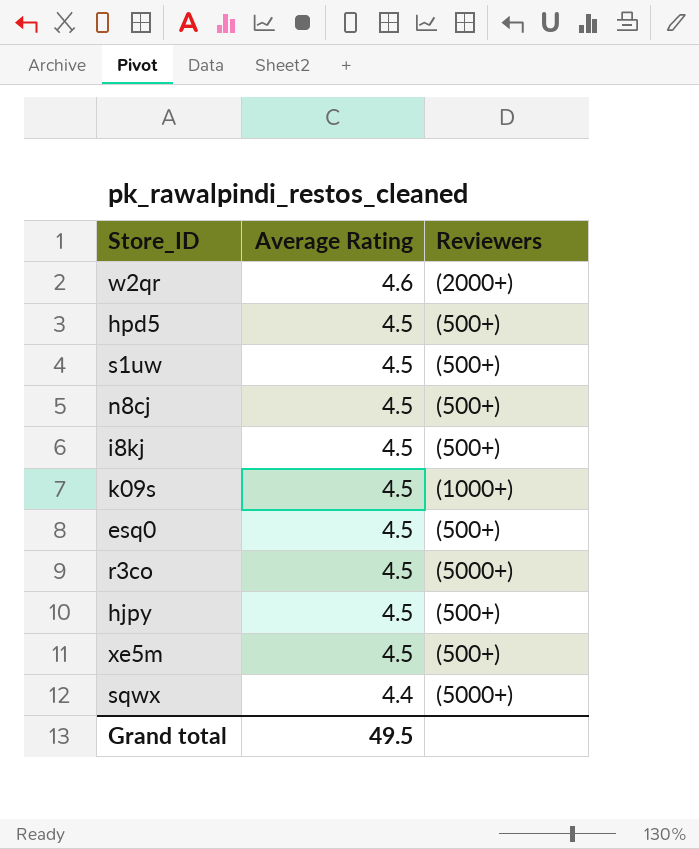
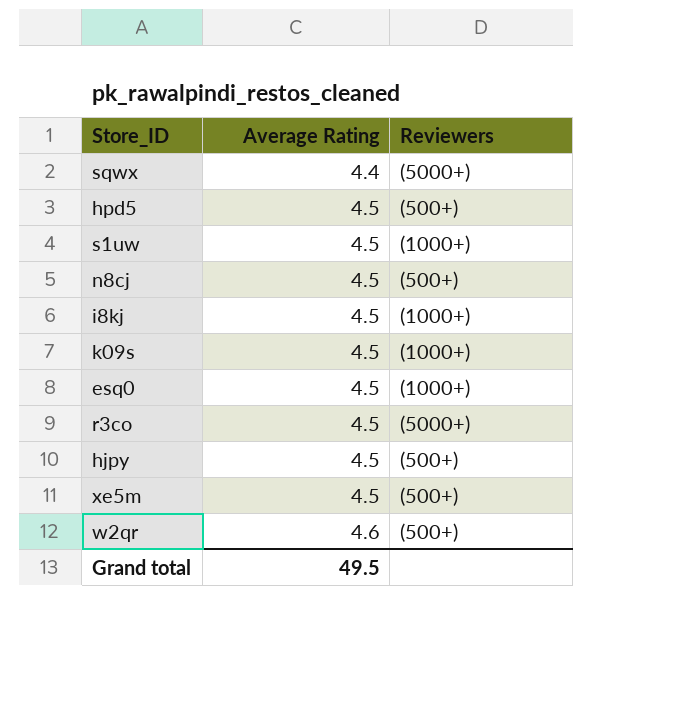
row order: Average Rating descending -> Average Rating ascending
s1uw | Reviewers: (500+) -> (1000+)
i8kj | Reviewers: (500+) -> (1000+)
esq0 | Reviewers: (500+) -> (1000+)
w2qr | Reviewers: (2000+) -> (500+)

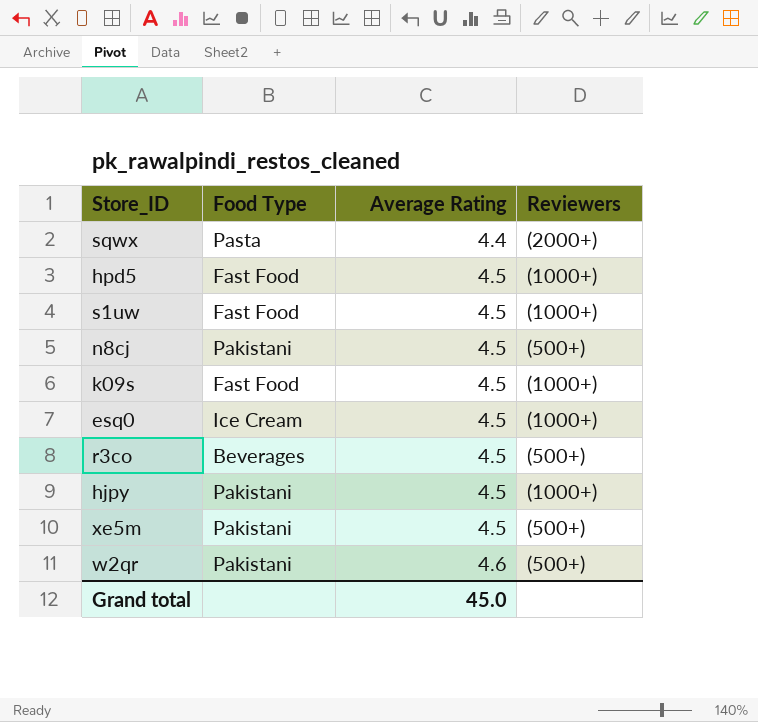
column Food Type | position: none -> 2
row i8kj: 4.5 | (1000+) -> none
sqwx | Reviewers: (5000+) -> (2000+)
hpd5 | Reviewers: (500+) -> (1000+)
r3co | Reviewers: (5000+) -> (500+)
hjpy | Reviewers: (500+) -> (1000+)
Grand total | Average Rating: 49.5 -> 45.0

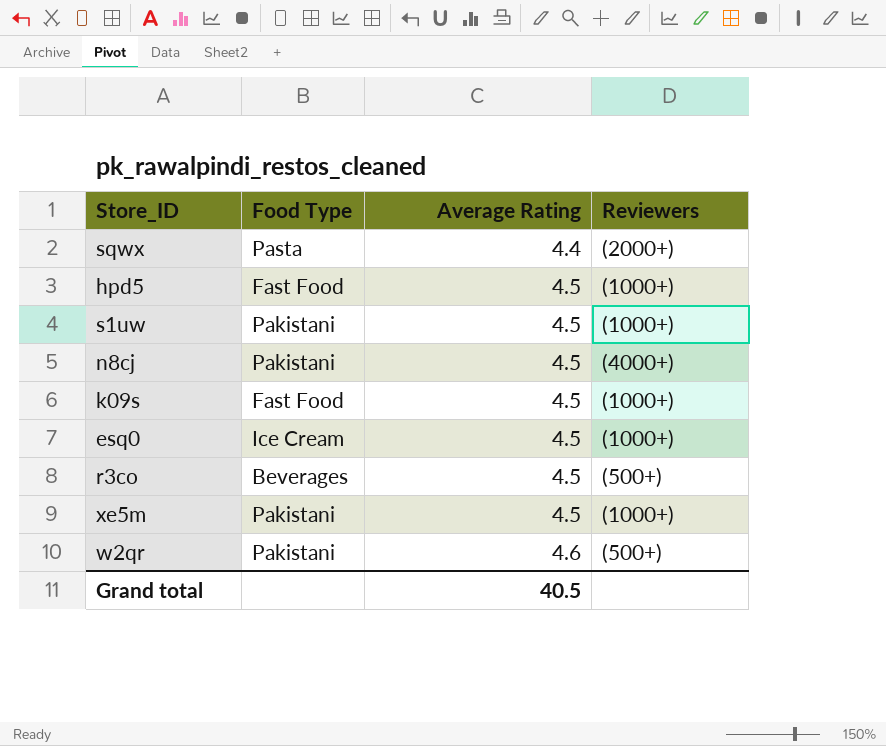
row hjpy: Pakistani | 4.5 | (1000+) -> none
s1uw | Food Type: Fast Food -> Pakistani
n8cj | Reviewers: (500+) -> (4000+)
xe5m | Reviewers: (500+) -> (1000+)
Grand total | Average Rating: 45.0 -> 40.5

